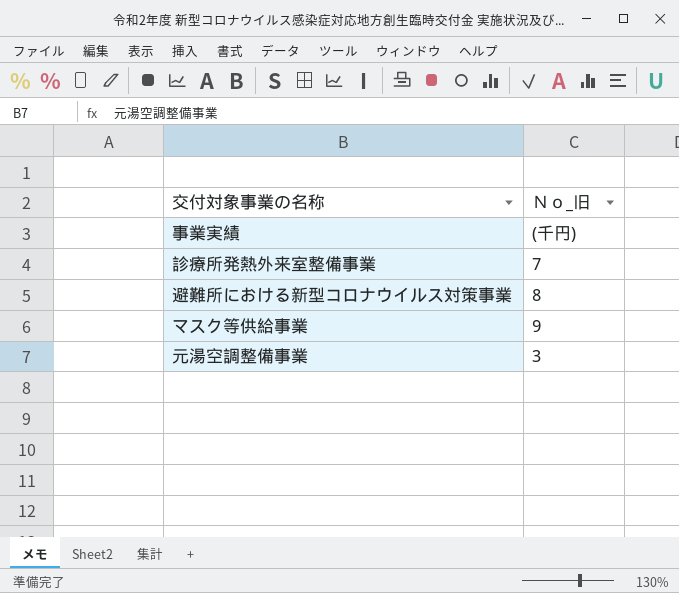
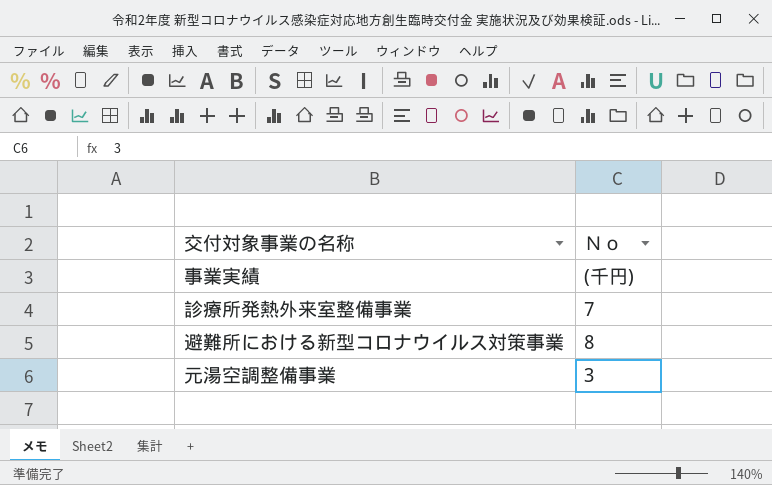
column name: Ｎｏ_旧 -> Ｎｏ
row マスク等供給事業: 9 -> none

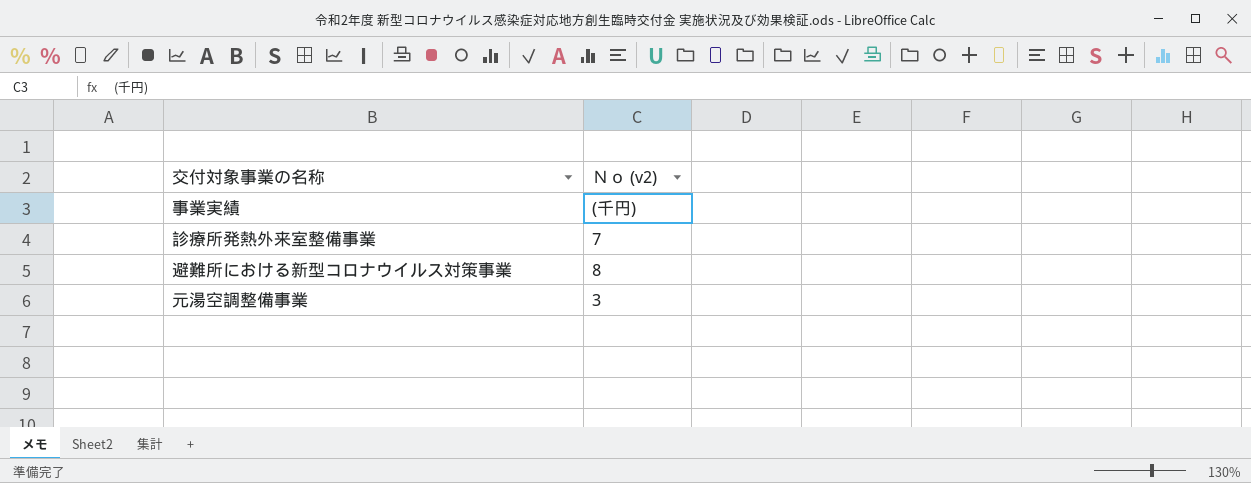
column name: Ｎｏ -> Ｎｏ (v2)

